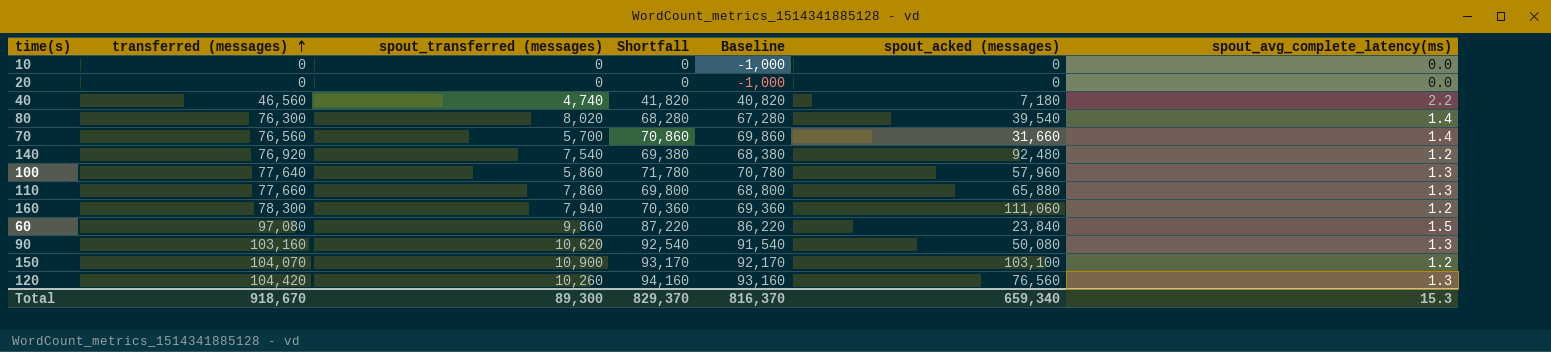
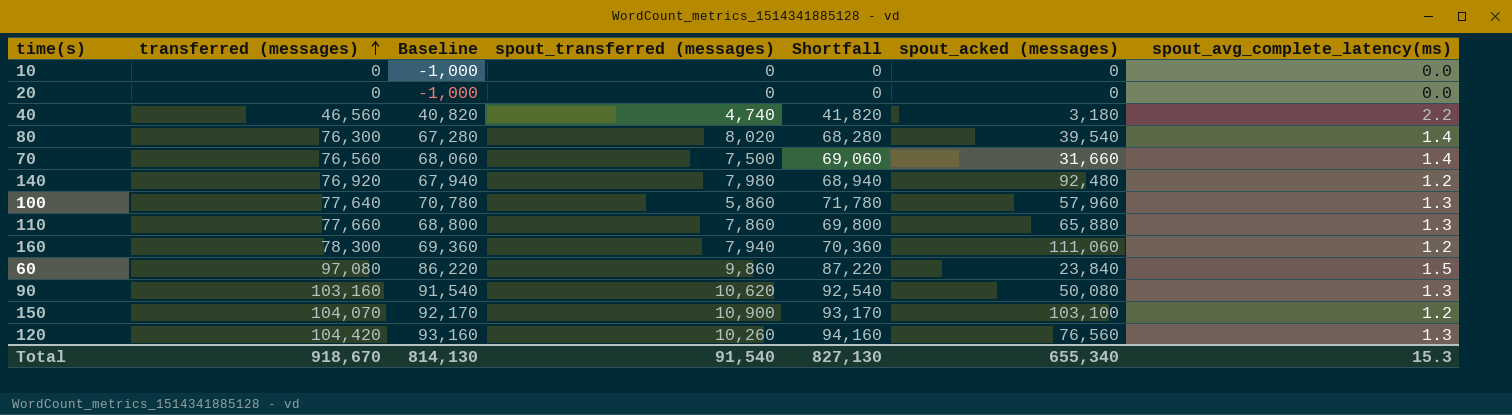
column Baseline | position: 5 -> 3
40 | spout_acked (messages): 7,180 -> 3,180
70 | Baseline: 69,860 -> 68,060
70 | spout_transferred (messages): 5,700 -> 7,500
70 | Shortfall: 70,860 -> 69,060
140 | Baseline: 68,380 -> 67,940
140 | spout_transferred (messages): 7,540 -> 7,980
140 | Shortfall: 69,380 -> 68,940
Total | Baseline: 816,370 -> 814,130
Total | spout_transferred (messages): 89,300 -> 91,540
Total | Shortfall: 829,370 -> 827,130
Total | spout_acked (messages): 659,340 -> 655,340

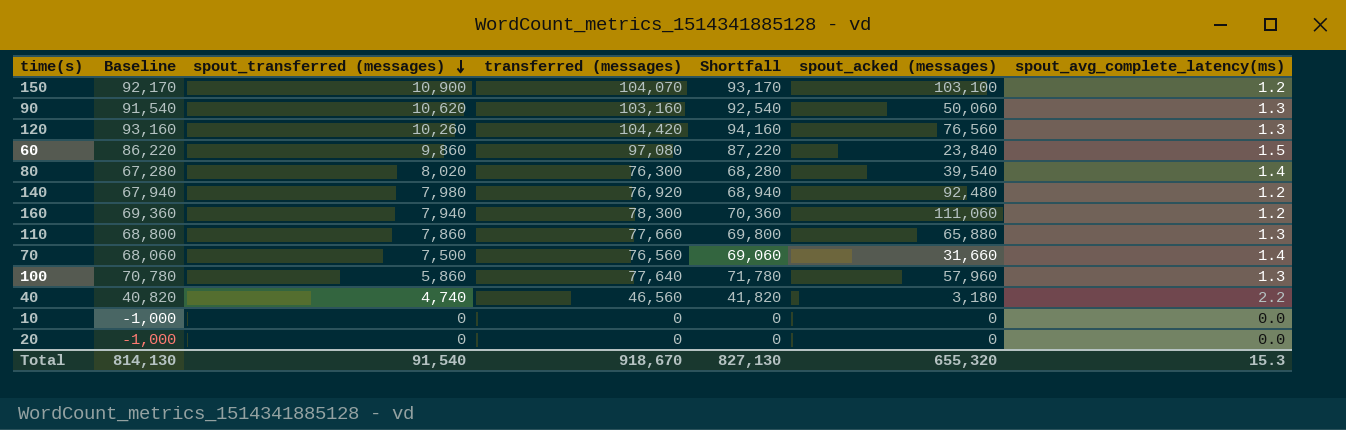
row order: transferred (messages) ascending -> spout_transferred (messages) descending
column transferred (messages) | position: 2 -> 4
90 | spout_acked (messages): 50,080 -> 50,060
Total | spout_acked (messages): 655,340 -> 655,320

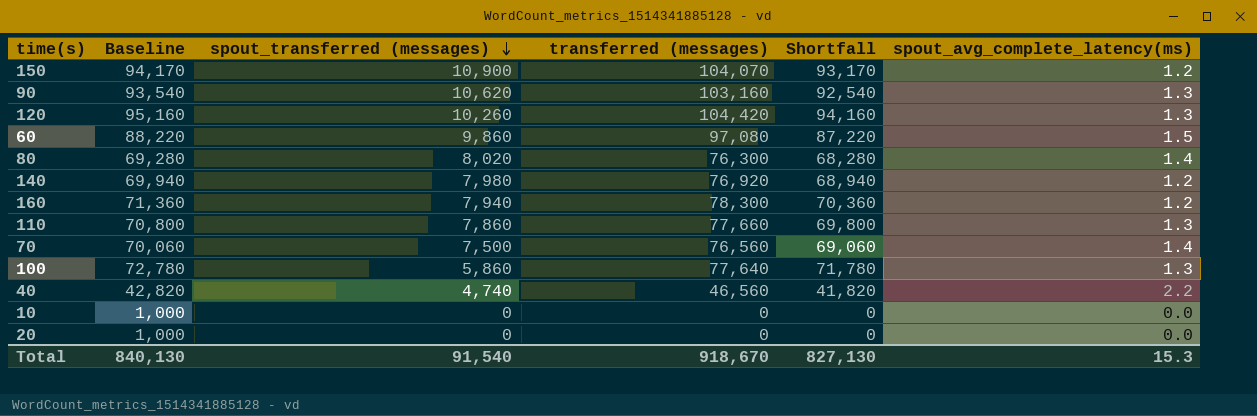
column spout_acked (messages) | position: 6 -> none
column Baseline | formula: [Shortfall] - 1000 -> [Shortfall] + 1000
Total | Baseline: 814,130 -> 840,130

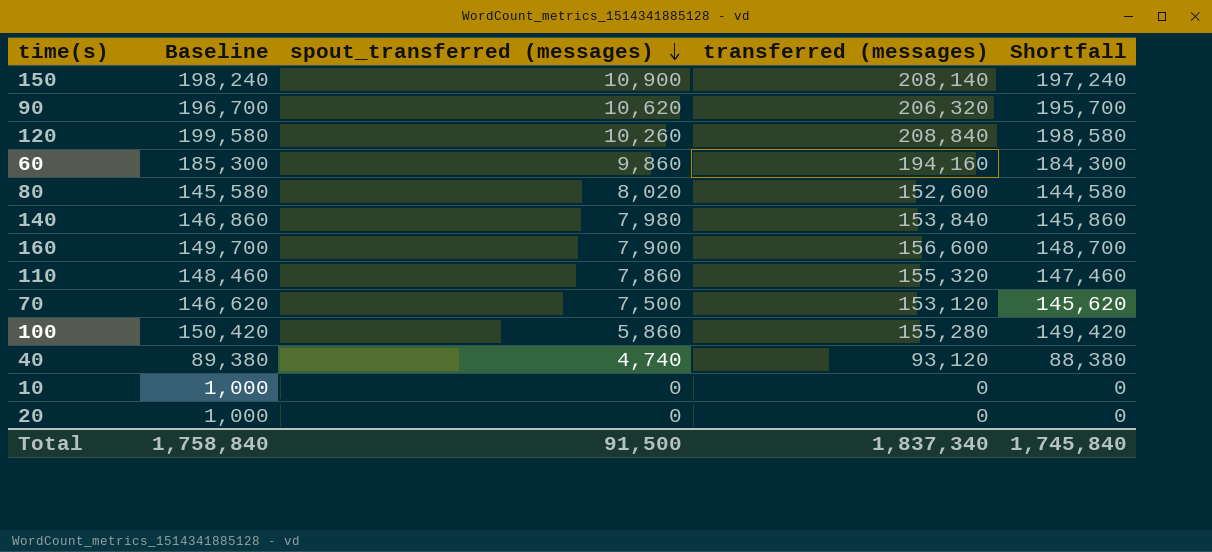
column spout_avg_complete_latency(ms) | position: 6 -> none
150 | Baseline: 94,170 -> 198,240
150 | transferred (messages): 104,070 -> 208,140
150 | Shortfall: 93,170 -> 197,240
90 | Baseline: 93,540 -> 196,700
90 | transferred (messages): 103,160 -> 206,320
90 | Shortfall: 92,540 -> 195,700
120 | Baseline: 95,160 -> 199,580
120 | transferred (messages): 104,420 -> 208,840
120 | Shortfall: 94,160 -> 198,580
60 | Baseline: 88,220 -> 185,300
60 | transferred (messages): 97,080 -> 194,160
60 | Shortfall: 87,220 -> 184,300
80 | Baseline: 69,280 -> 145,580
80 | transferred (messages): 76,300 -> 152,600
80 | Shortfall: 68,280 -> 144,580
140 | Baseline: 69,940 -> 146,860
140 | transferred (messages): 76,920 -> 153,840
140 | Shortfall: 68,940 -> 145,860
160 | Baseline: 71,360 -> 149,700
160 | spout_transferred (messages): 7,940 -> 7,900
160 | transferred (messages): 78,300 -> 156,600
160 | Shortfall: 70,360 -> 148,700
110 | Baseline: 70,800 -> 148,460
110 | transferred (messages): 77,660 -> 155,320
110 | Shortfall: 69,800 -> 147,460
70 | Baseline: 70,060 -> 146,620
70 | transferred (messages): 76,560 -> 153,120
70 | Shortfall: 69,060 -> 145,620
100 | Baseline: 72,780 -> 150,420
100 | transferred (messages): 77,640 -> 155,280
100 | Shortfall: 71,780 -> 149,420
40 | Baseline: 42,820 -> 89,380
40 | transferred (messages): 46,560 -> 93,120
40 | Shortfall: 41,820 -> 88,380
Total | Baseline: 840,130 -> 1,758,840
Total | spout_transferred (messages): 91,540 -> 91,500
Total | transferred (messages): 918,670 -> 1,837,340
Total | Shortfall: 827,130 -> 1,745,840

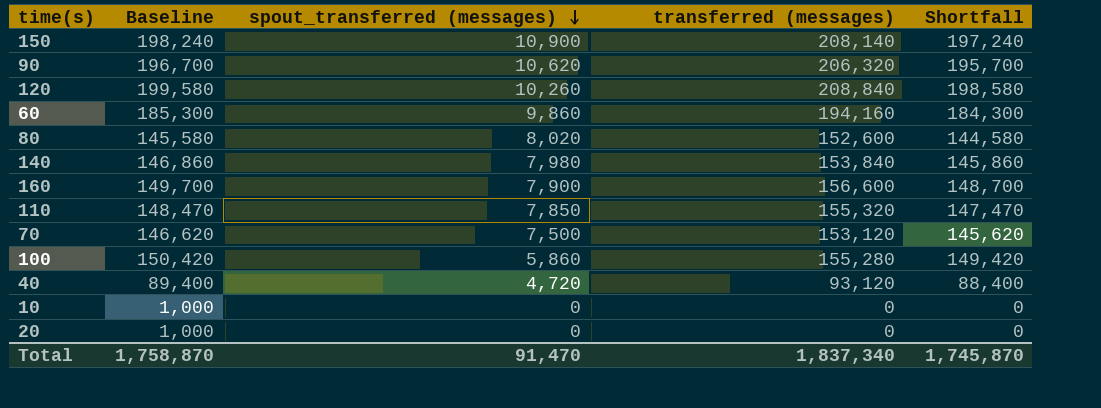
110 | Baseline: 148,460 -> 148,470
110 | spout_transferred (messages): 7,860 -> 7,850
110 | Shortfall: 147,460 -> 147,470
40 | Baseline: 89,380 -> 89,400
40 | spout_transferred (messages): 4,740 -> 4,720
40 | Shortfall: 88,380 -> 88,400
Total | Baseline: 1,758,840 -> 1,758,870
Total | spout_transferred (messages): 91,500 -> 91,470
Total | Shortfall: 1,745,840 -> 1,745,870

